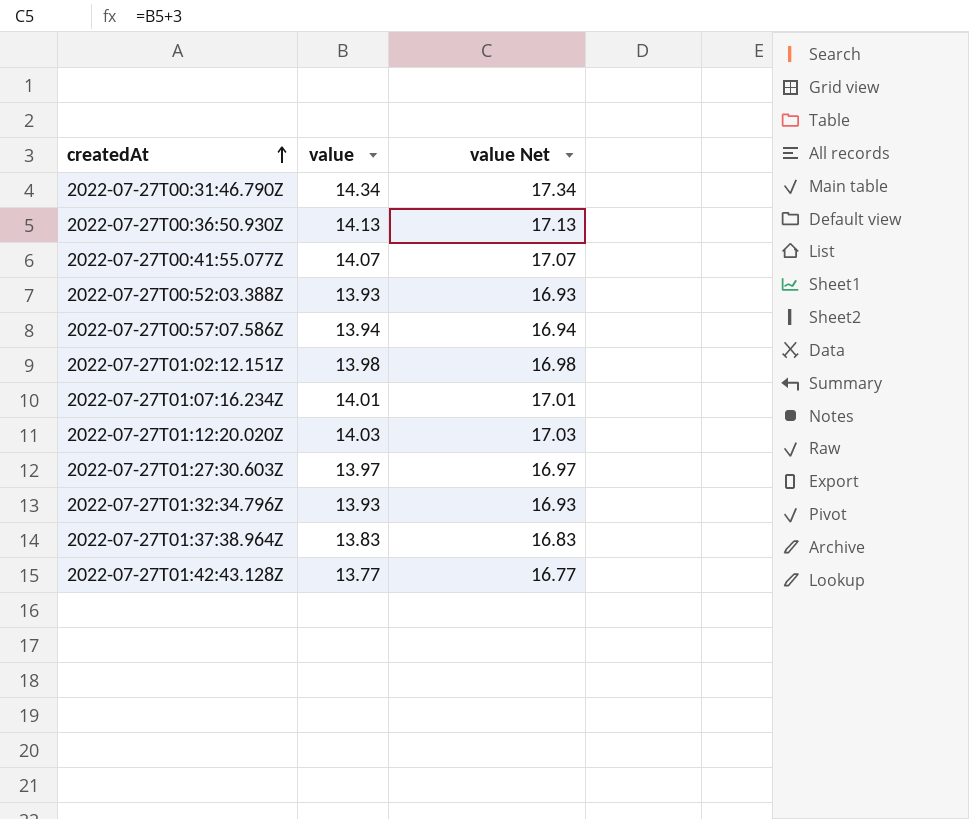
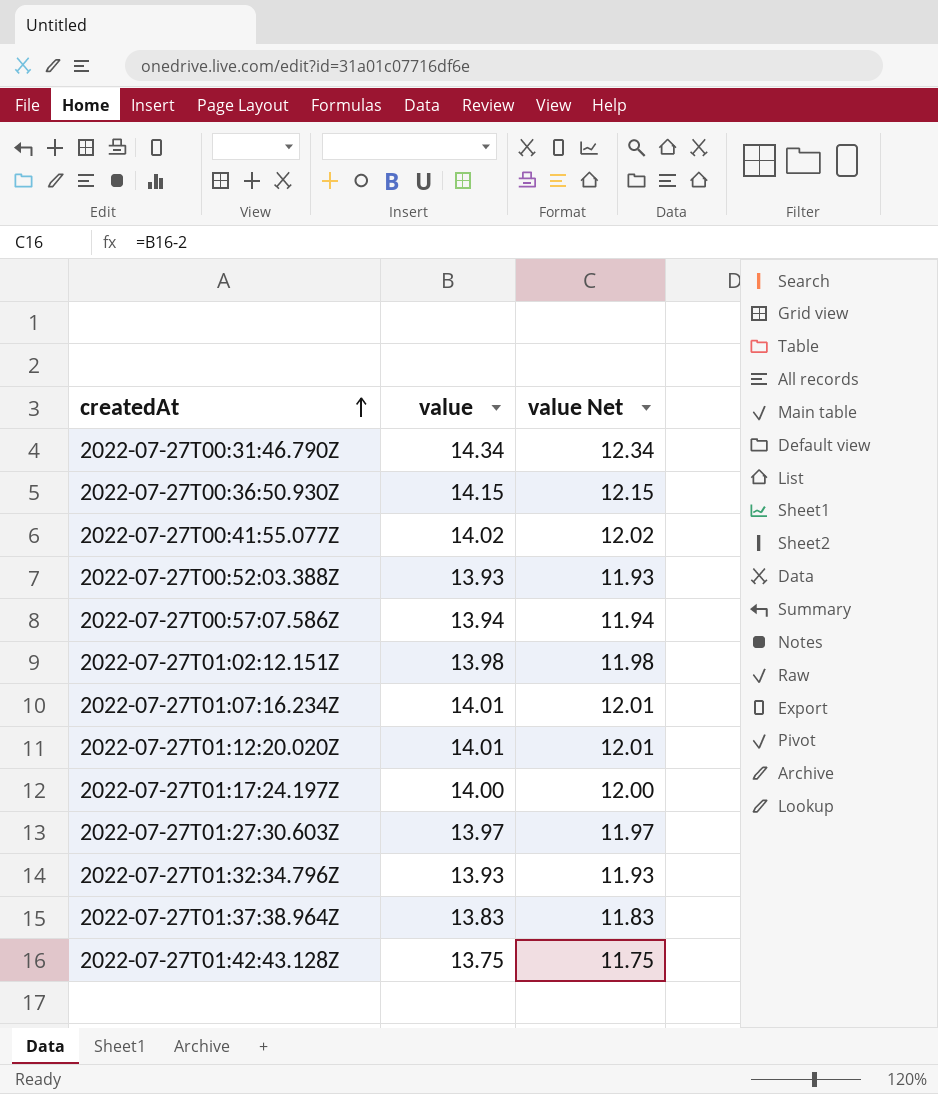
column value Net | formula: [value] + 3 -> [value] - 2
2022-07-27T00:36:50.930Z | value: 14.13 -> 14.15
2022-07-27T00:41:55.077Z | value: 14.07 -> 14.02
2022-07-27T01:12:20.020Z | value: 14.03 -> 14.01
row 2022-07-27T01:17:24.197Z: none -> 14.00 | 12.00
2022-07-27T01:42:43.128Z | value: 13.77 -> 13.75

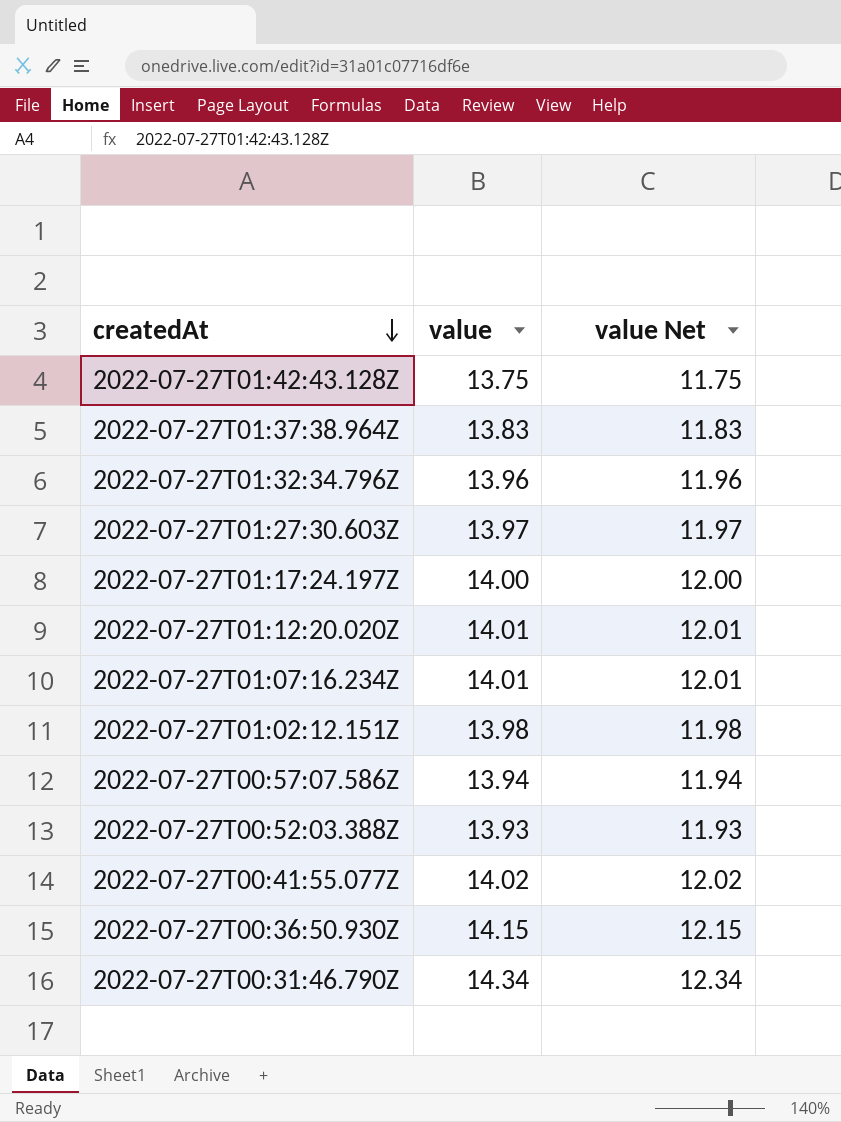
row order: createdAt ascending -> createdAt descending
2022-07-27T01:32:34.796Z | value: 13.93 -> 13.96
2022-07-27T01:32:34.796Z | value Net: 11.93 -> 11.96

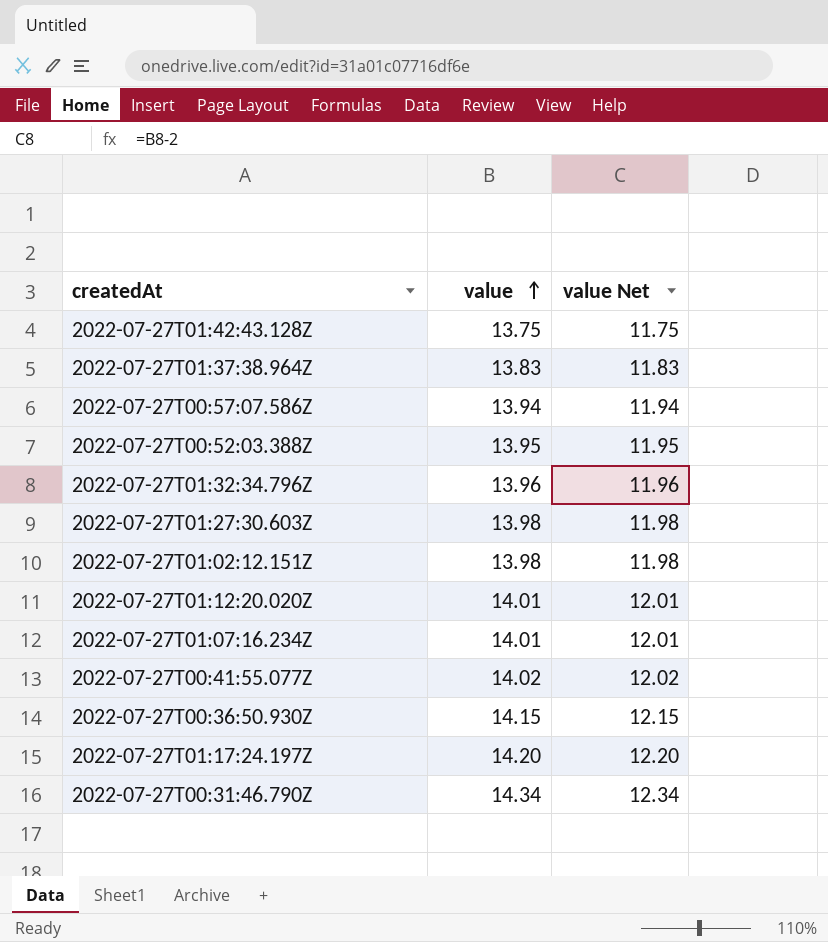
row order: createdAt descending -> value ascending
2022-07-27T00:52:03.388Z | value: 13.93 -> 13.95
2022-07-27T00:52:03.388Z | value Net: 11.93 -> 11.95
2022-07-27T01:27:30.603Z | value: 13.97 -> 13.98
2022-07-27T01:27:30.603Z | value Net: 11.97 -> 11.98
2022-07-27T01:17:24.197Z | value: 14.00 -> 14.20
2022-07-27T01:17:24.197Z | value Net: 12.00 -> 12.20

